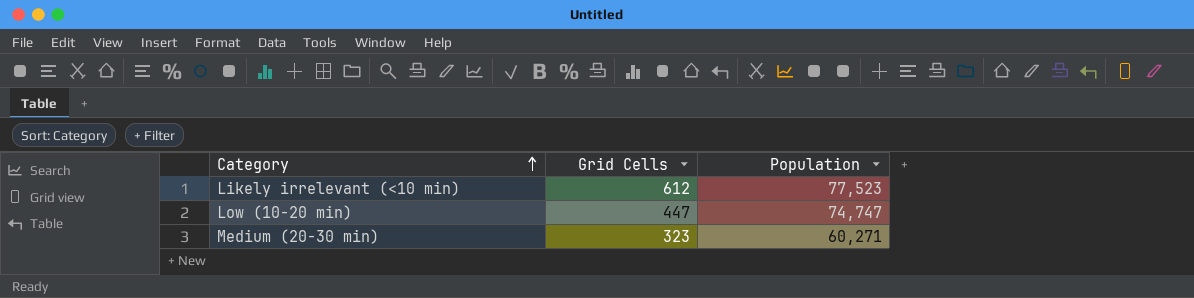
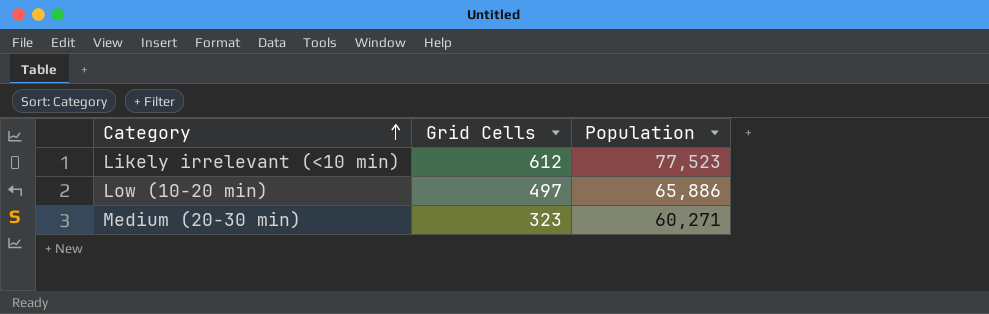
Low (10-20 min) | Grid Cells: 447 -> 497
Low (10-20 min) | Population: 74,747 -> 65,886

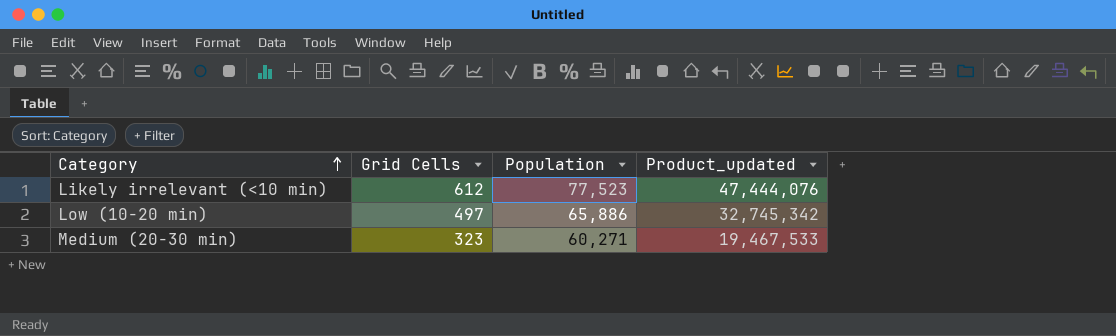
column Product_updated | formula: none -> [Grid Cells] * [Population]

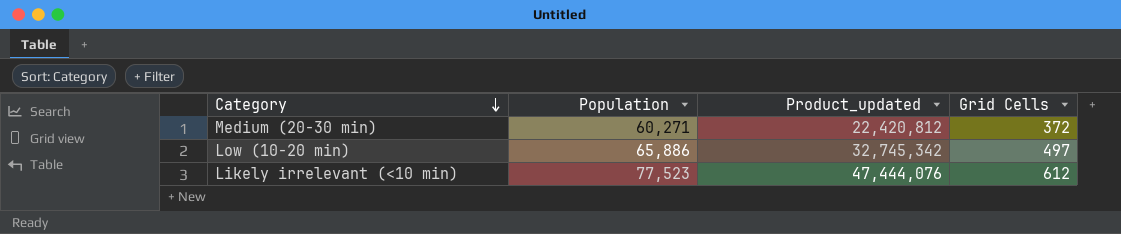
row order: Category ascending -> Category descending
column Grid Cells | position: 2 -> 4
Medium (20-30 min) | Product_updated: 19,467,533 -> 22,420,812
Medium (20-30 min) | Grid Cells: 323 -> 372

